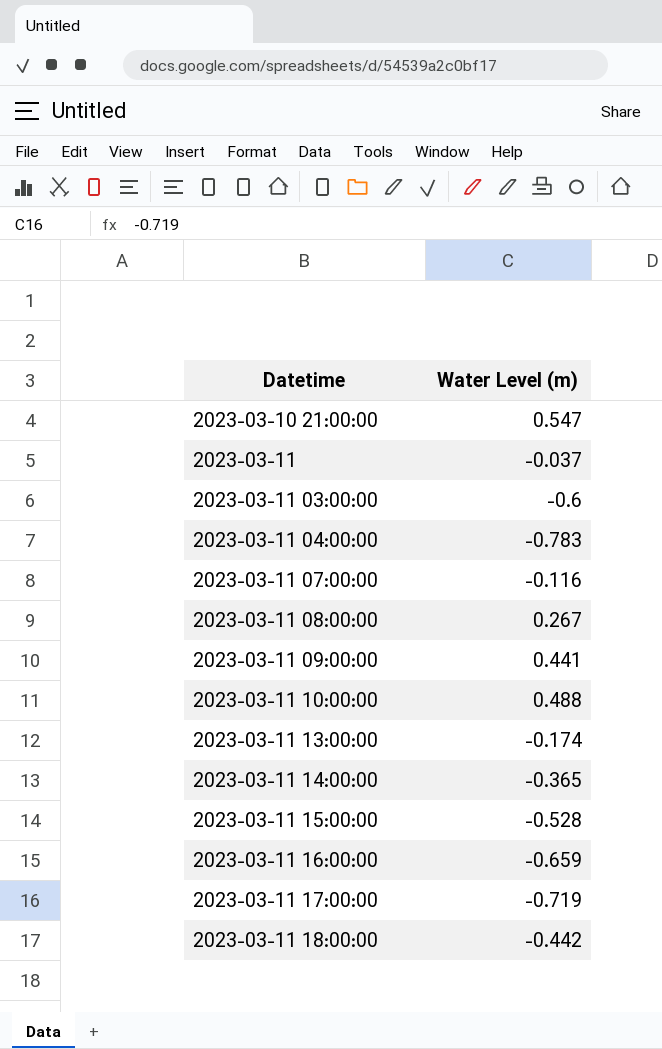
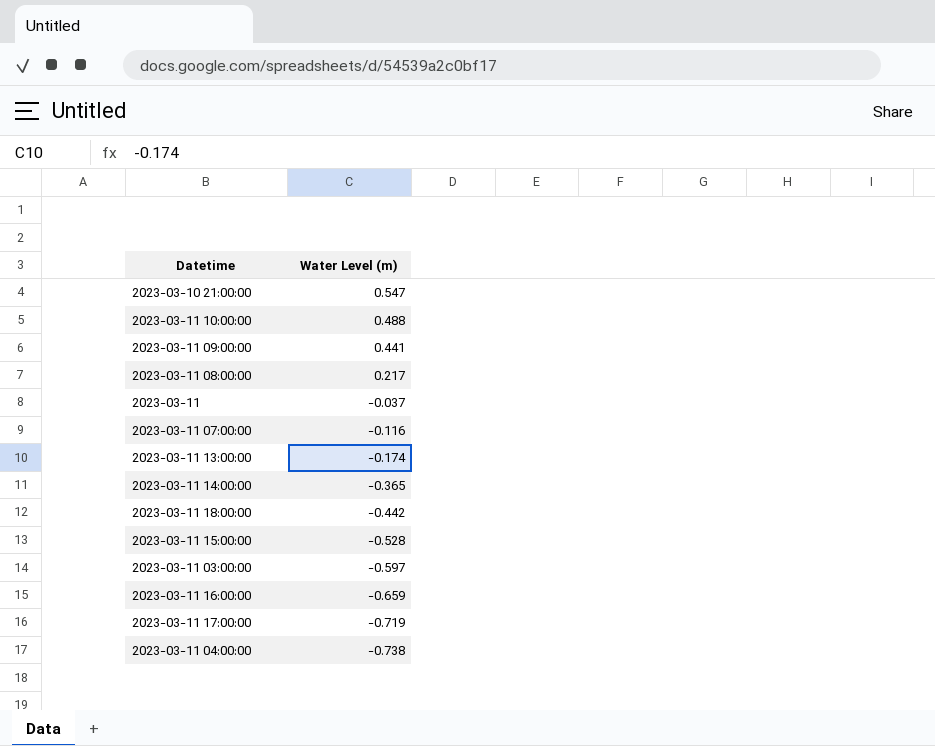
row order: Datetime ascending -> Water Level (m) descending
2023-03-11 08:00:00 | Water Level (m): 0.267 -> 0.217
2023-03-11 03:00:00 | Water Level (m): -0.6 -> -0.597
2023-03-11 04:00:00 | Water Level (m): -0.783 -> -0.738

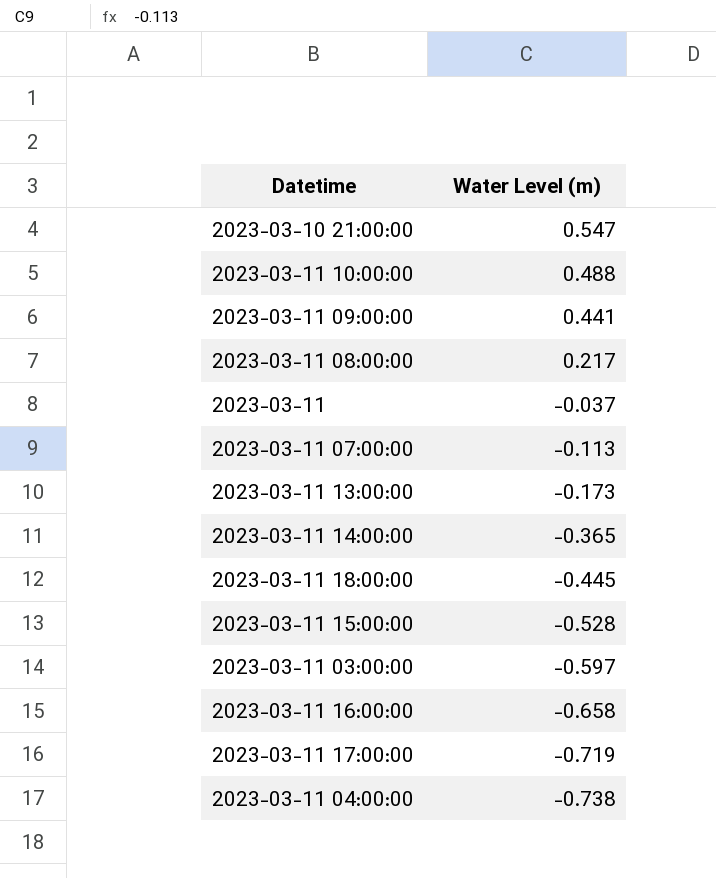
2023-03-11 07:00:00 | Water Level (m): -0.116 -> -0.113
2023-03-11 13:00:00 | Water Level (m): -0.174 -> -0.173
2023-03-11 18:00:00 | Water Level (m): -0.442 -> -0.445
2023-03-11 16:00:00 | Water Level (m): -0.659 -> -0.658

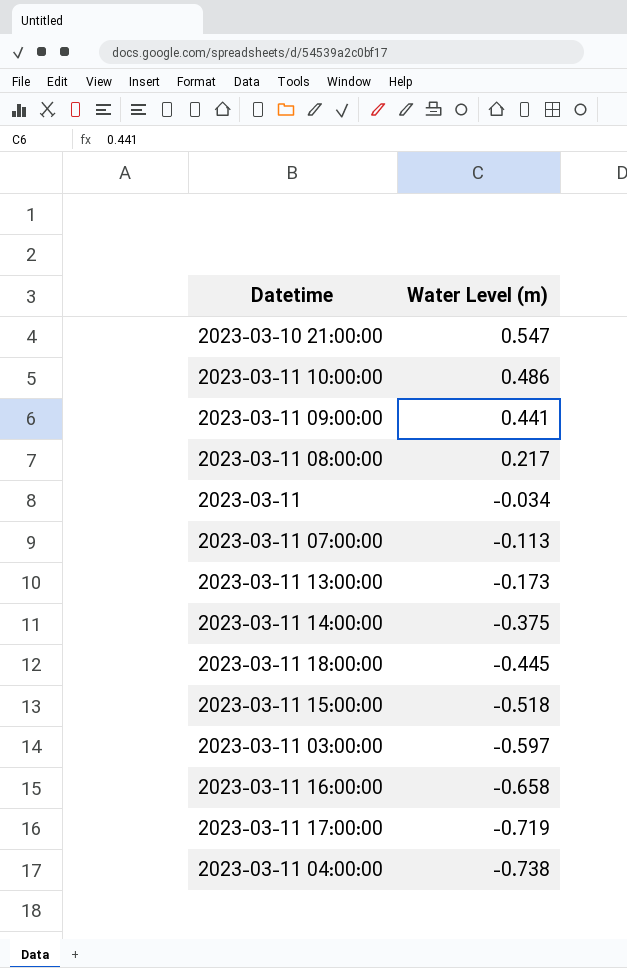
2023-03-11 10:00:00 | Water Level (m): 0.488 -> 0.486
2023-03-11 | Water Level (m): -0.037 -> -0.034
2023-03-11 14:00:00 | Water Level (m): -0.365 -> -0.375
2023-03-11 15:00:00 | Water Level (m): -0.528 -> -0.518

